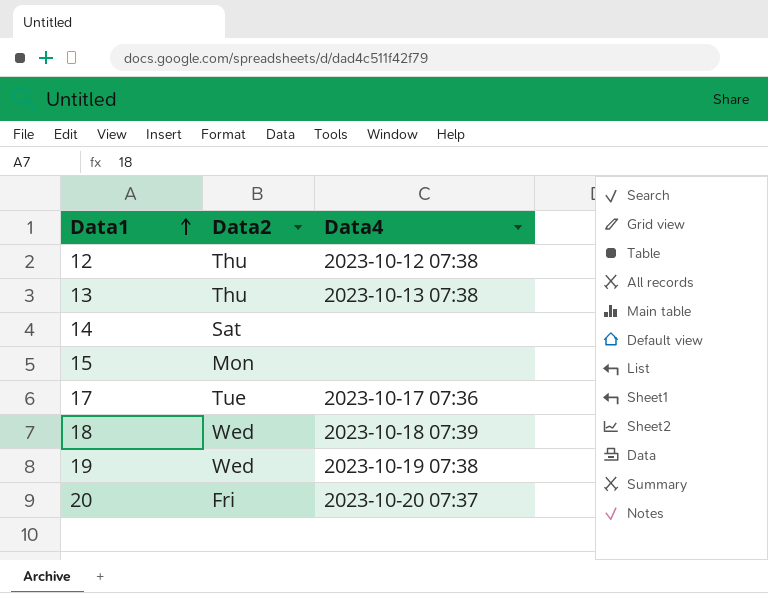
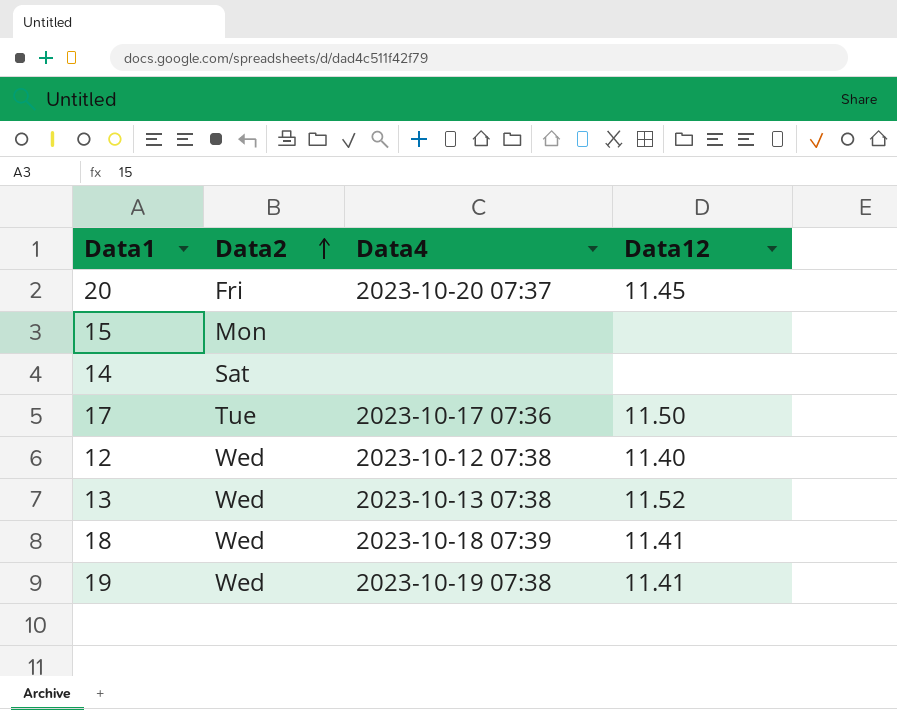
row order: Data1 ascending -> Data2 ascending
column Data12 | position: none -> 4
12 | Data2: Thu -> Wed
13 | Data2: Thu -> Wed

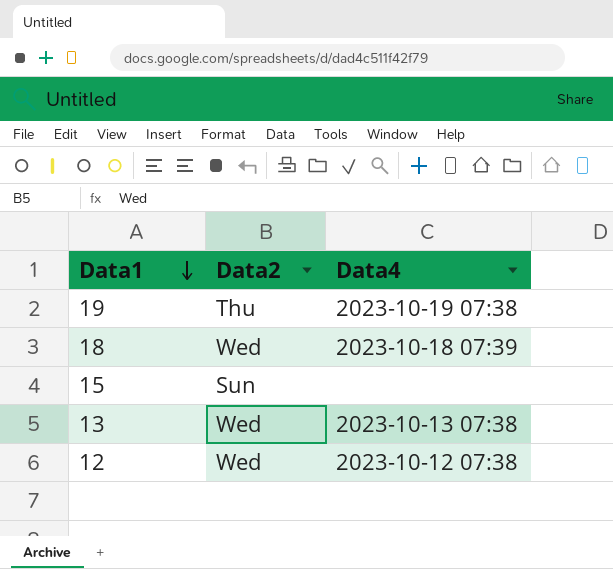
row order: Data2 ascending -> Data1 descending
column Data12 | position: 4 -> none
row 20: Fri | 2023-10-20 07:37 | 11.45 -> none
row 14: Sat | none | none -> none
row 17: Tue | 2023-10-17 07:36 | 11.50 -> none
19 | Data2: Wed -> Thu
15 | Data2: Mon -> Sun

